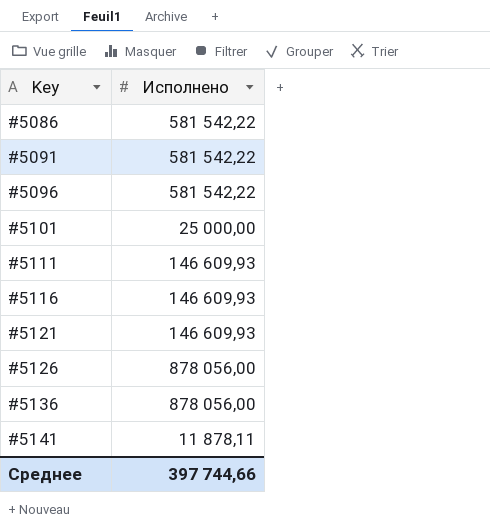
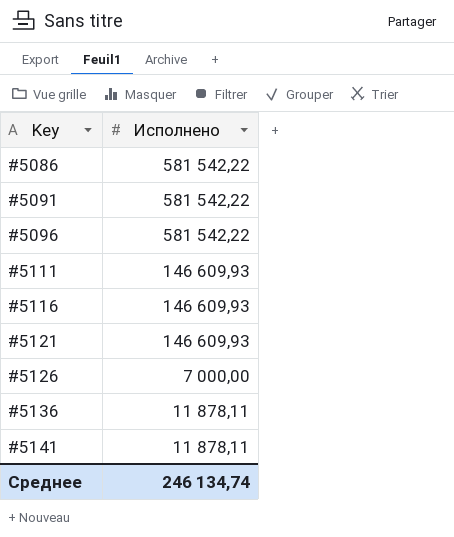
row #5101: 25 000,00 -> none
#5126 | Исполнено: 878 056,00 -> 7 000,00
#5136 | Исполнено: 878 056,00 -> 11 878,11
Среднее | Исполнено: 397 744,66 -> 246 134,74

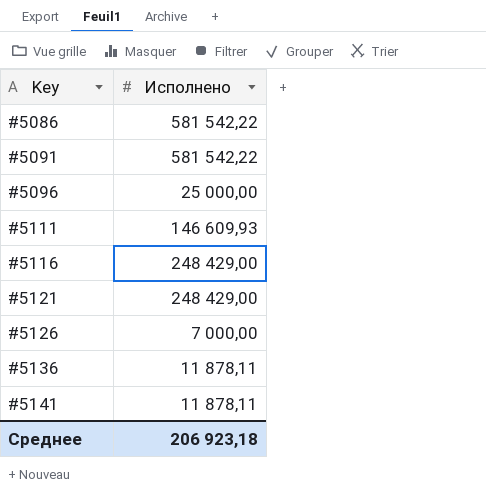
#5096 | Исполнено: 581 542,22 -> 25 000,00
#5116 | Исполнено: 146 609,93 -> 248 429,00
#5121 | Исполнено: 146 609,93 -> 248 429,00
Среднее | Исполнено: 246 134,74 -> 206 923,18

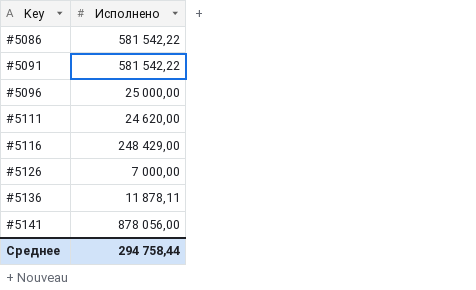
row #5121: 248 429,00 -> none
#5111 | Исполнено: 146 609,93 -> 24 620,00
#5141 | Исполнено: 11 878,11 -> 878 056,00
Среднее | Исполнено: 206 923,18 -> 294 758,44

